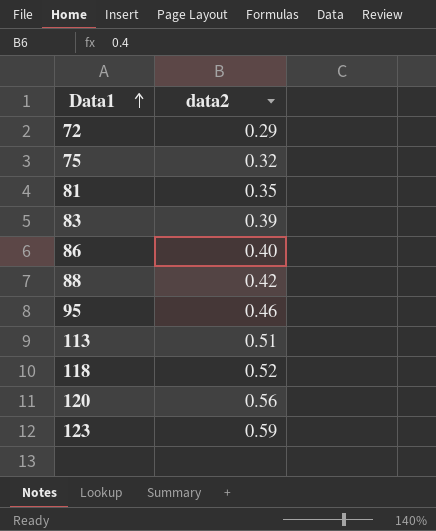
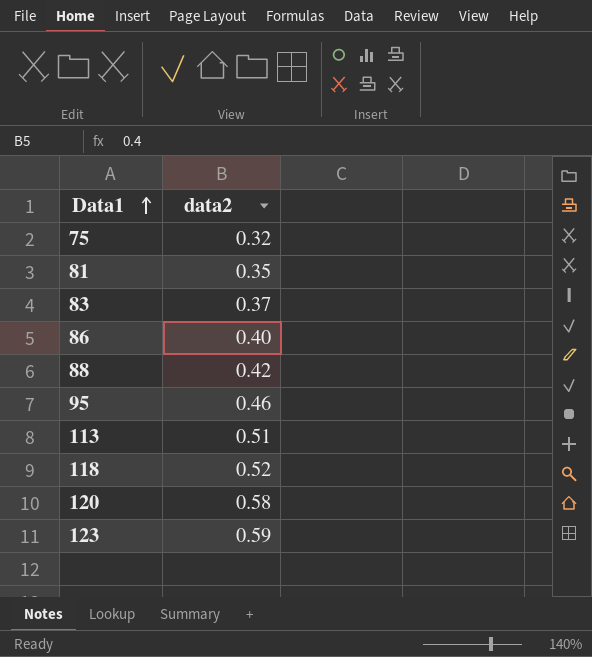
row 72: 0.29 -> none
83 | data2: 0.39 -> 0.37
120 | data2: 0.56 -> 0.58

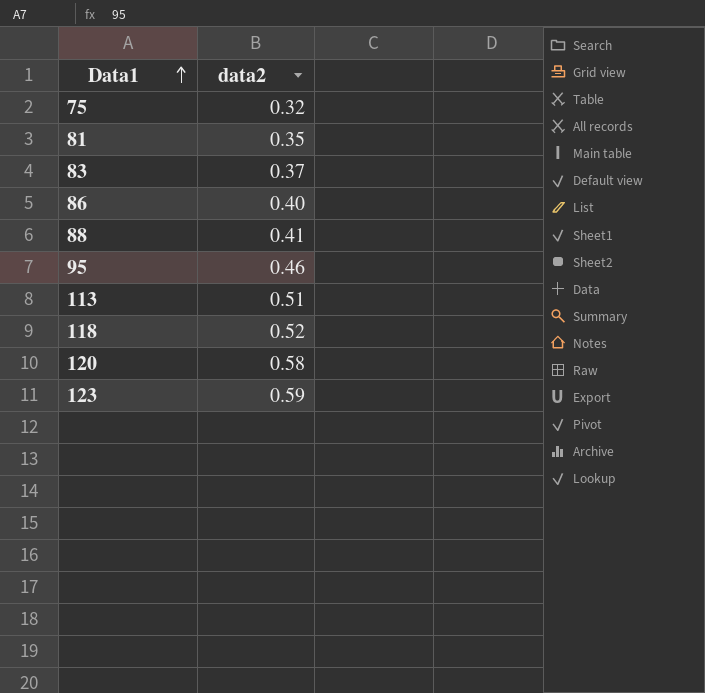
88 | data2: 0.42 -> 0.41

